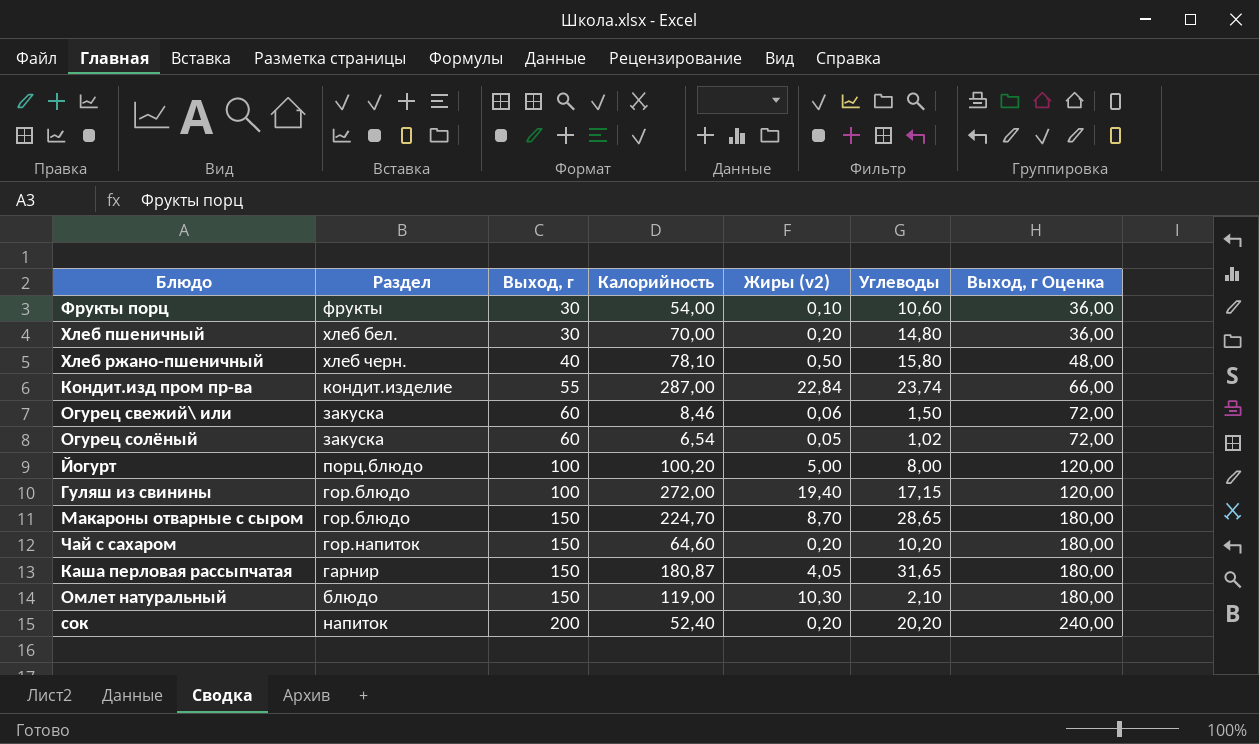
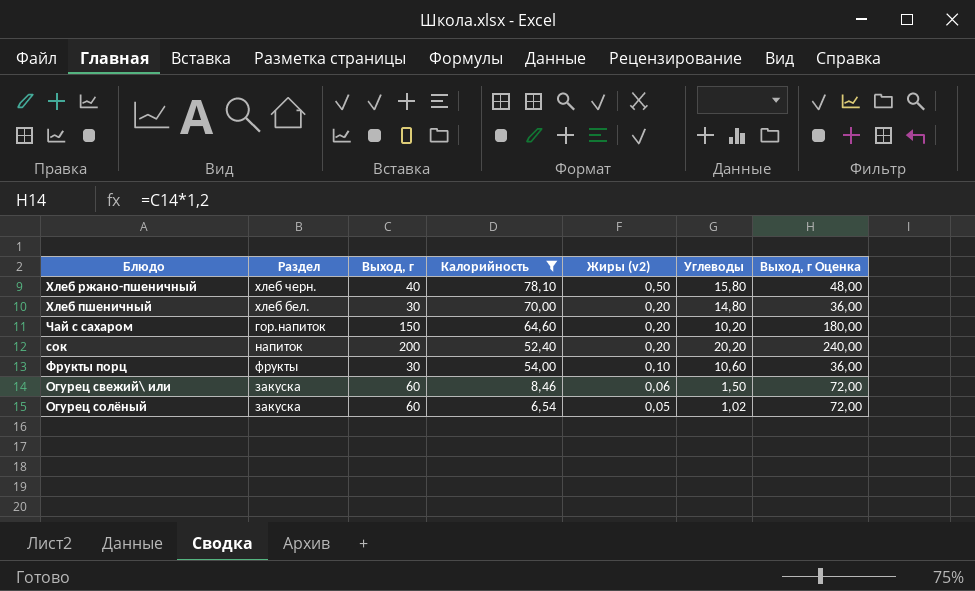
filter: none -> Калорийность <= 78,10
row order: Выход, г ascending -> Жиры (v2) descending

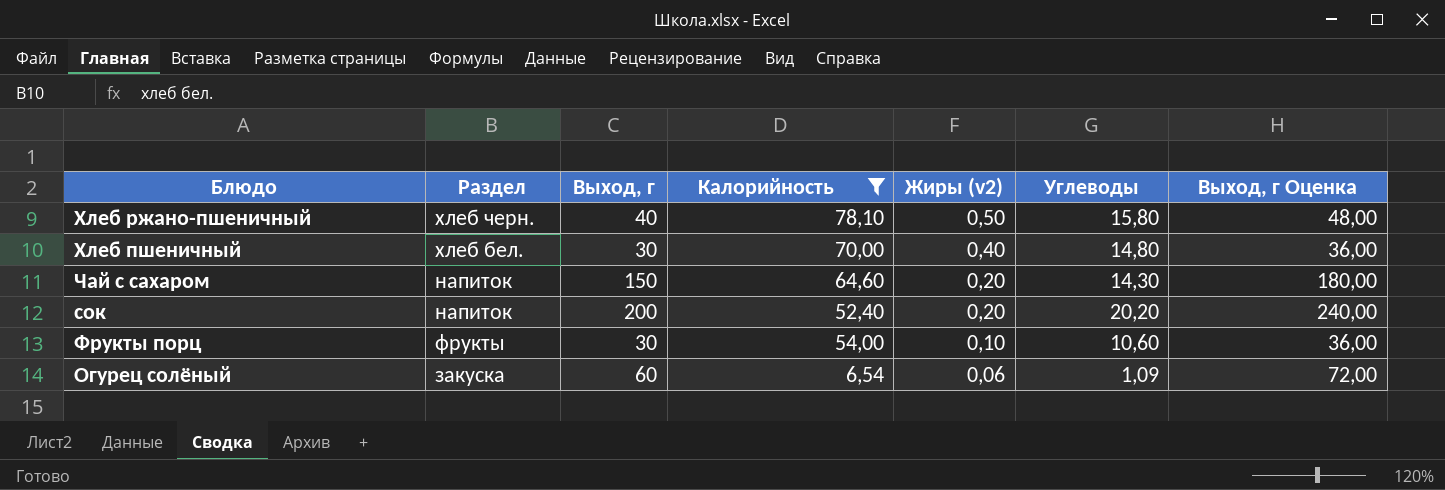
row Огурец свежий\ или: закуска | 60 | 8,46 | 0,06 | 1,50 | 72,00 -> none
Хлеб пшеничный | Жиры (v2): 0,20 -> 0,40
Чай с сахаром | Раздел: гор.напиток -> напиток
Чай с сахаром | Углеводы: 10,20 -> 14,30
Огурец солёный | Жиры (v2): 0,05 -> 0,06
Огурец солёный | Углеводы: 1,02 -> 1,09

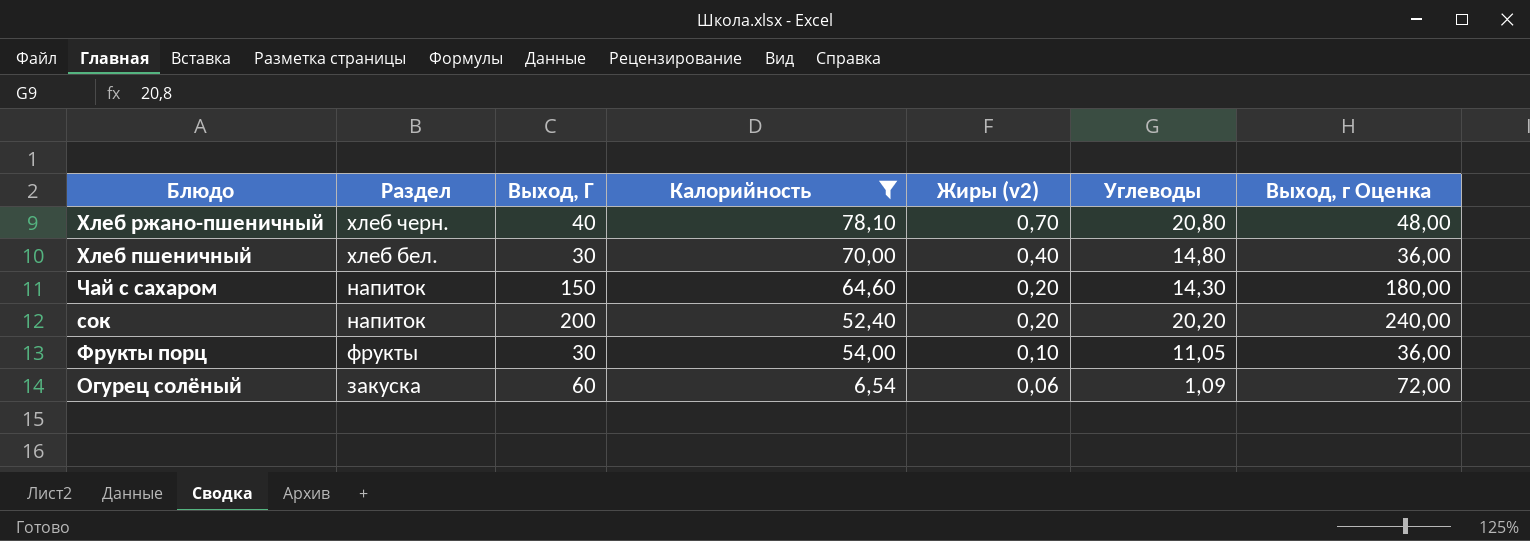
column name: Выход, г -> Выход, Г
Хлеб ржано-пшеничный | Жиры (v2): 0,50 -> 0,70
Хлеб ржано-пшеничный | Углеводы: 15,80 -> 20,80
Фрукты порц | Углеводы: 10,60 -> 11,05

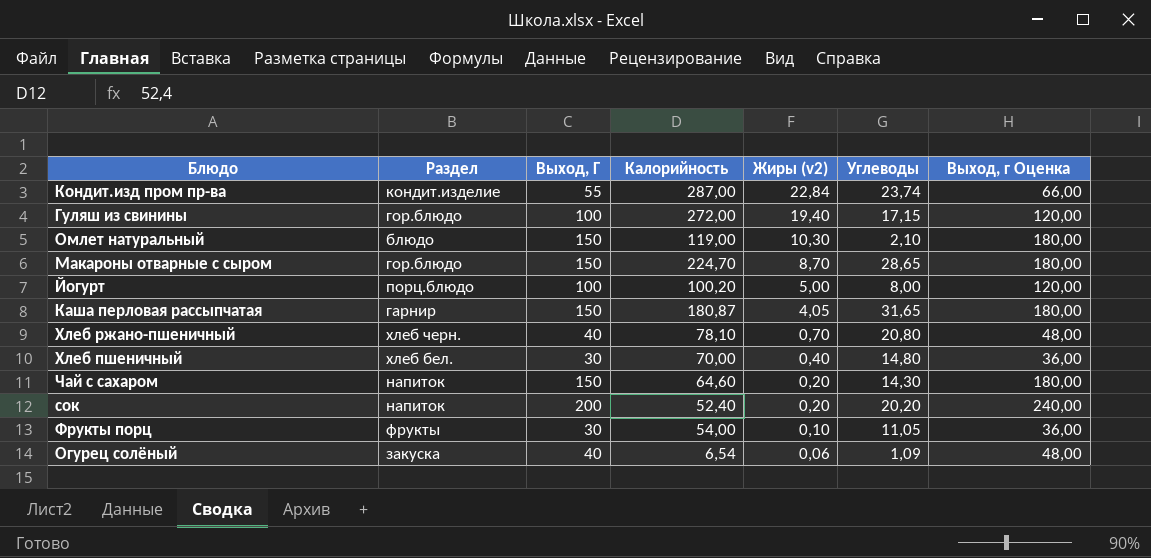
filter: Калорийность <= 78,10 -> none
Огурец солёный | Выход, Г: 60 -> 40
Огурец солёный | Выход, г Оценка: 72,00 -> 48,00

